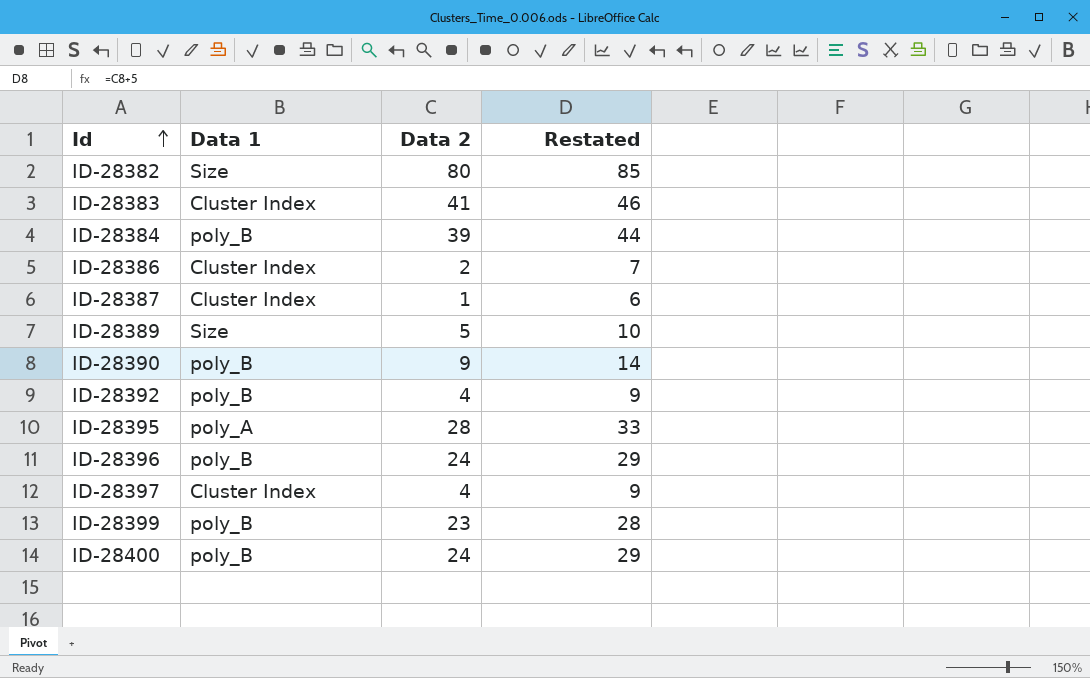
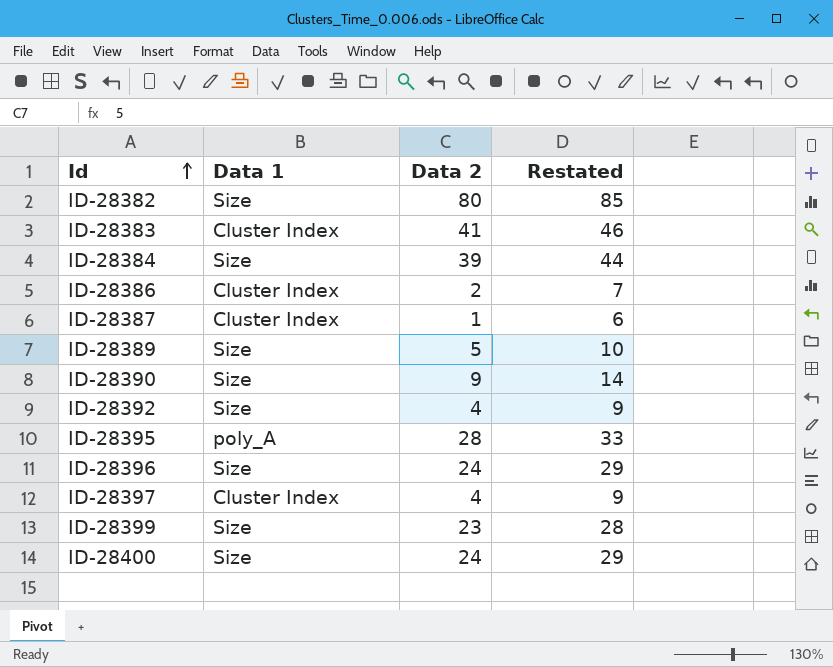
ID-28384 | Data 1: poly_B -> Size
ID-28390 | Data 1: poly_B -> Size
ID-28392 | Data 1: poly_B -> Size
ID-28396 | Data 1: poly_B -> Size
ID-28399 | Data 1: poly_B -> Size
ID-28400 | Data 1: poly_B -> Size

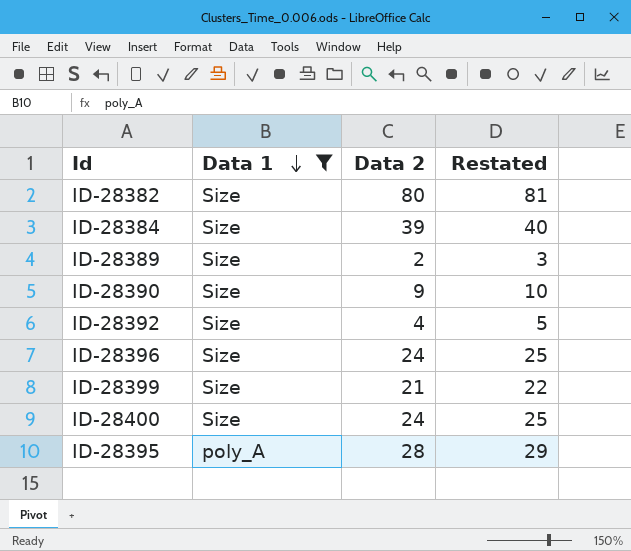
filter: none -> Data 1 != Cluster Index
row order: Id ascending -> Data 1 descending
column Restated | formula: [Data 2] + 5 -> [Data 2] + 1
ID-28389 | Data 2: 5 -> 2
ID-28399 | Data 2: 23 -> 21

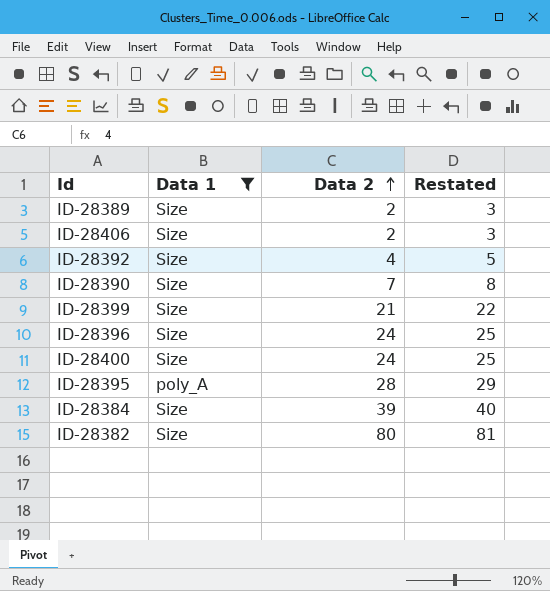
row order: Data 1 descending -> Data 2 ascending
row ID-28406: none -> Size | 2 | 3
ID-28390 | Data 2: 9 -> 7
ID-28390 | Restated: 10 -> 8

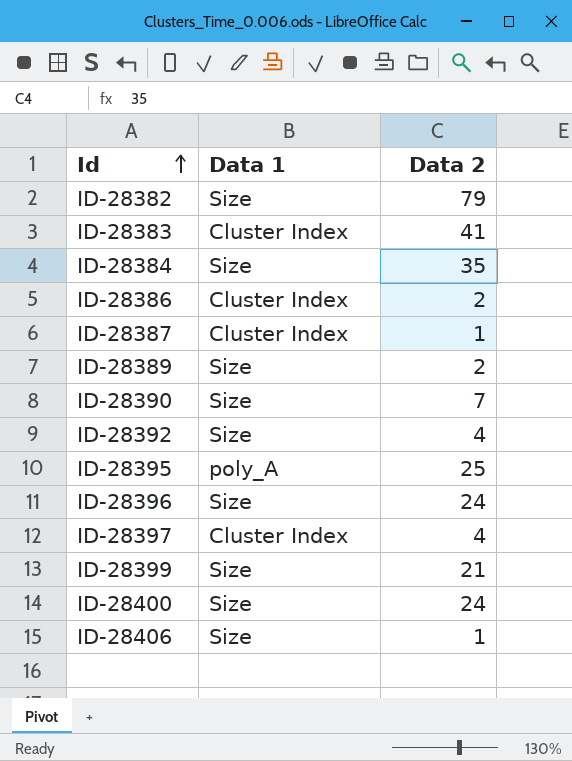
filter: Data 1 != Cluster Index -> none
row order: Data 2 ascending -> Id ascending
column Restated | formula: [Data 2] + 1 -> none
ID-28382 | Data 2: 80 -> 79
ID-28384 | Data 2: 39 -> 35
ID-28395 | Data 2: 28 -> 25
ID-28406 | Data 2: 2 -> 1

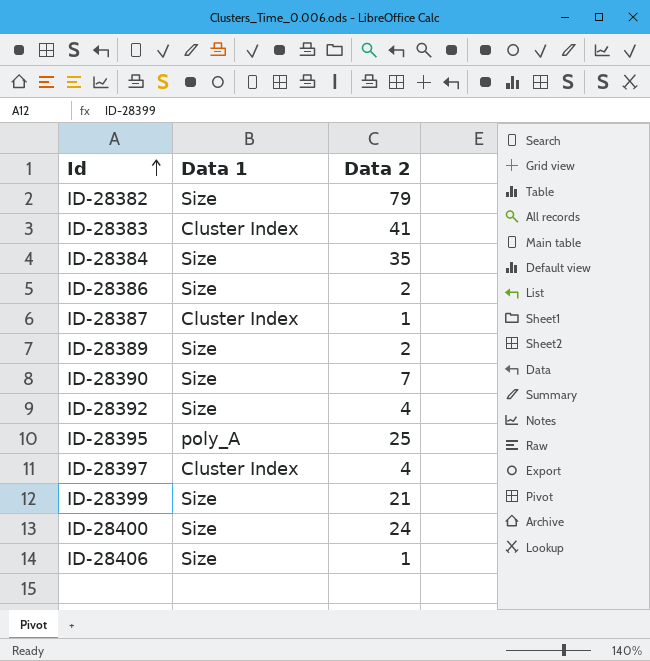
row ID-28396: Size | 24 -> none
ID-28386 | Data 1: Cluster Index -> Size

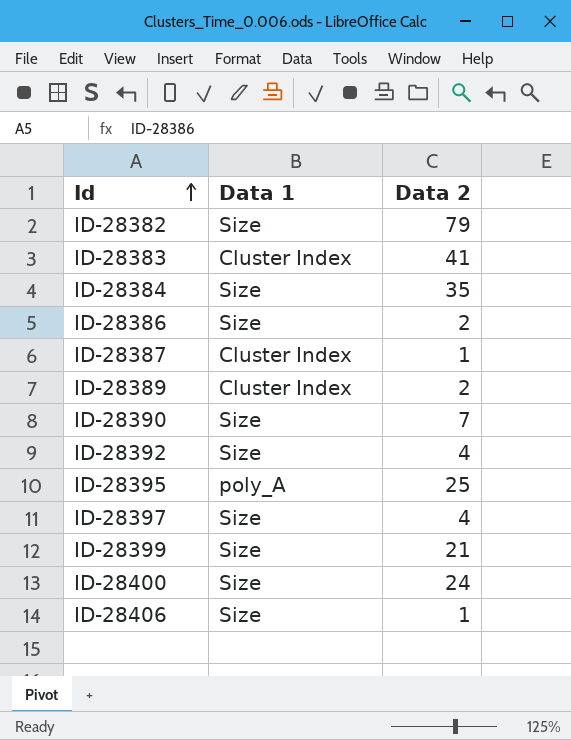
ID-28389 | Data 1: Size -> Cluster Index
ID-28397 | Data 1: Cluster Index -> Size

